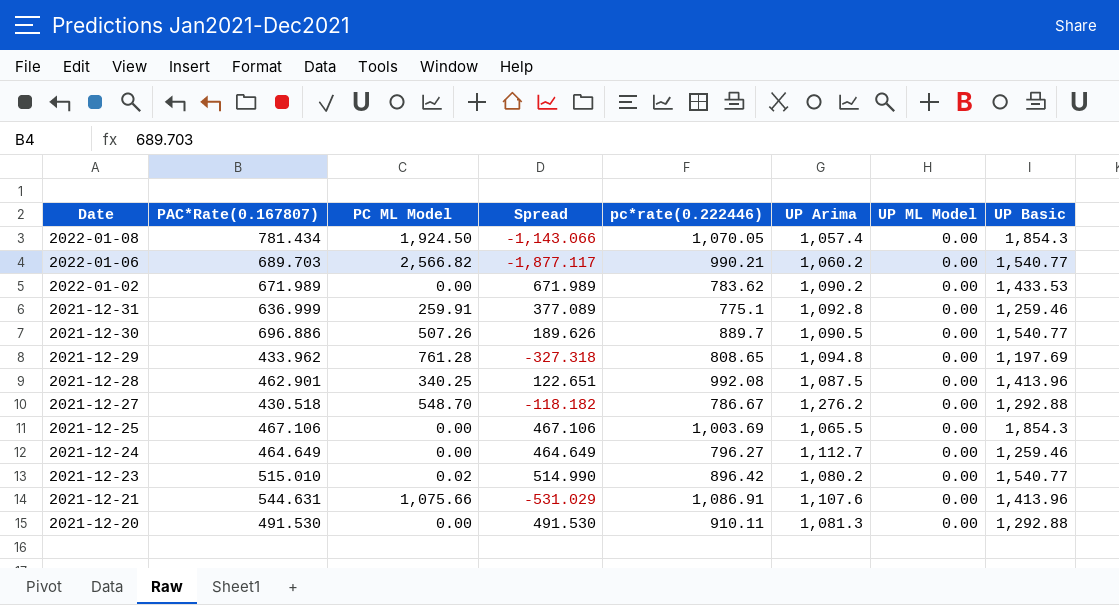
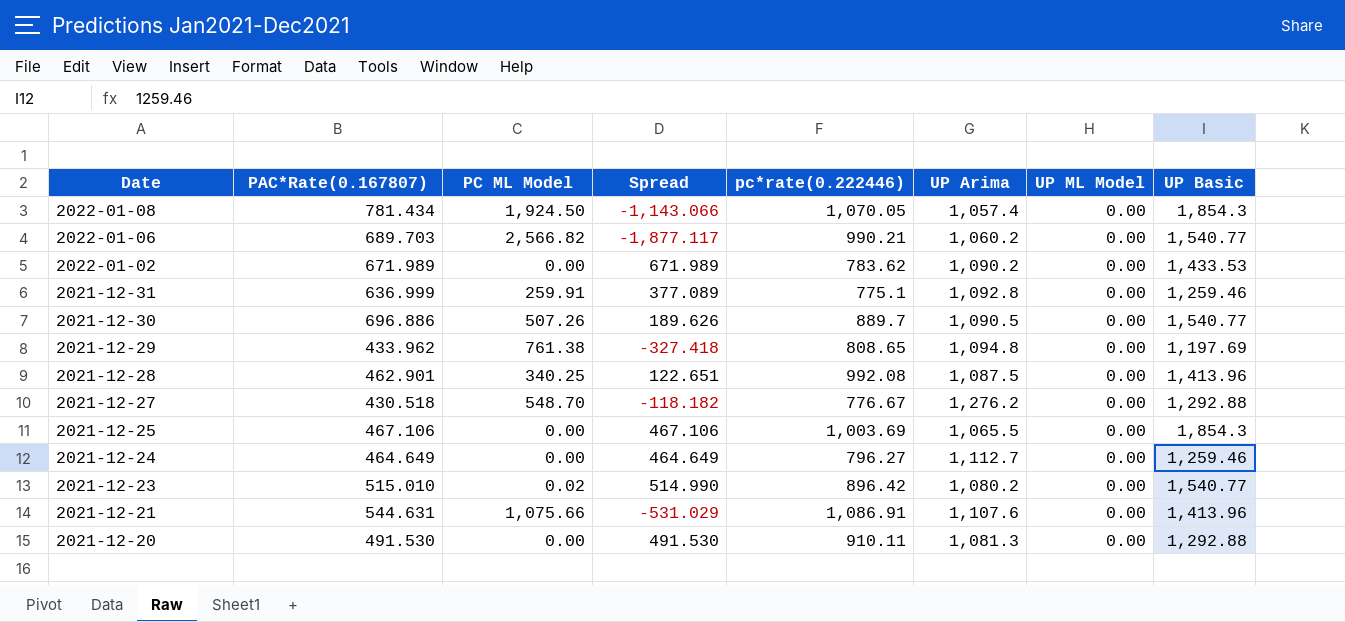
2021-12-29 | PC ML Model: 761.28 -> 761.38
2021-12-29 | Spread: -327.318 -> -327.418
2021-12-27 | pc*rate(0.222446): 786.67 -> 776.67

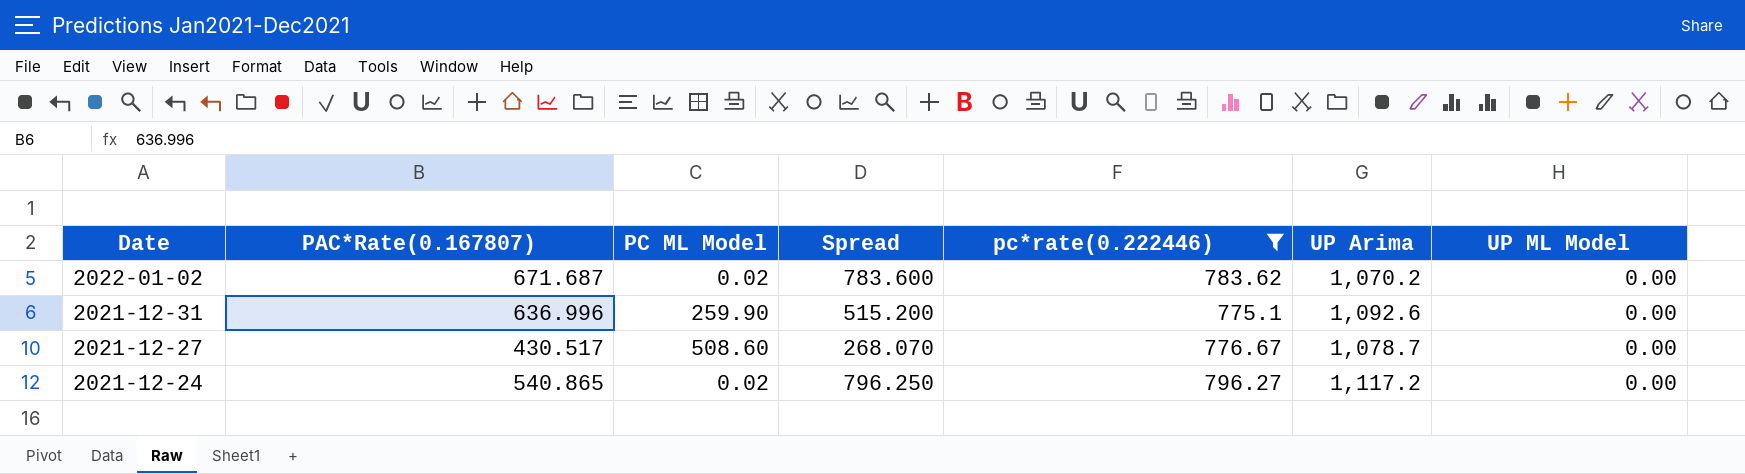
filter: none -> pc*rate(0.222446) <= 796.27
column UP Basic | position: 8 -> none
column Spread | formula: [PAC*Rate(0.167807)] - [PC ML Model] -> [pc*rate(0.222446)] - [PC ML Model]
2022-01-02 | PAC*Rate(0.167807): 671.989 -> 671.687
2022-01-02 | PC ML Model: 0.00 -> 0.02
2022-01-02 | UP Arima: 1,090.2 -> 1,070.2
2021-12-31 | PAC*Rate(0.167807): 636.999 -> 636.996
2021-12-31 | PC ML Model: 259.91 -> 259.90
2021-12-31 | UP Arima: 1,092.8 -> 1,092.6
2021-12-27 | PAC*Rate(0.167807): 430.518 -> 430.517
2021-12-27 | PC ML Model: 548.70 -> 508.60
2021-12-27 | UP Arima: 1,276.2 -> 1,078.7
2021-12-24 | PAC*Rate(0.167807): 464.649 -> 540.865
2021-12-24 | PC ML Model: 0.00 -> 0.02
2021-12-24 | UP Arima: 1,112.7 -> 1,117.2

